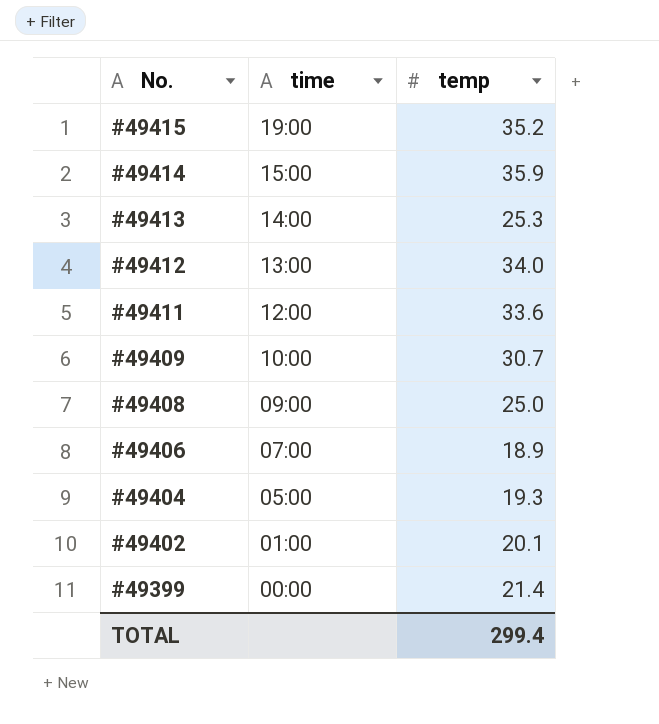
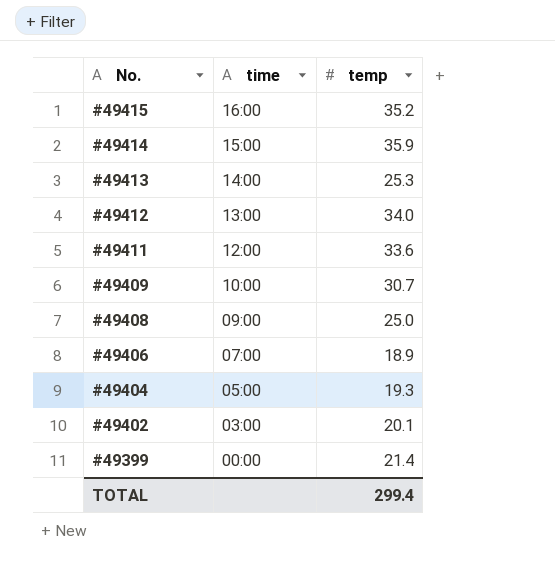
#49415 | time: 19:00 -> 16:00
#49402 | time: 01:00 -> 03:00

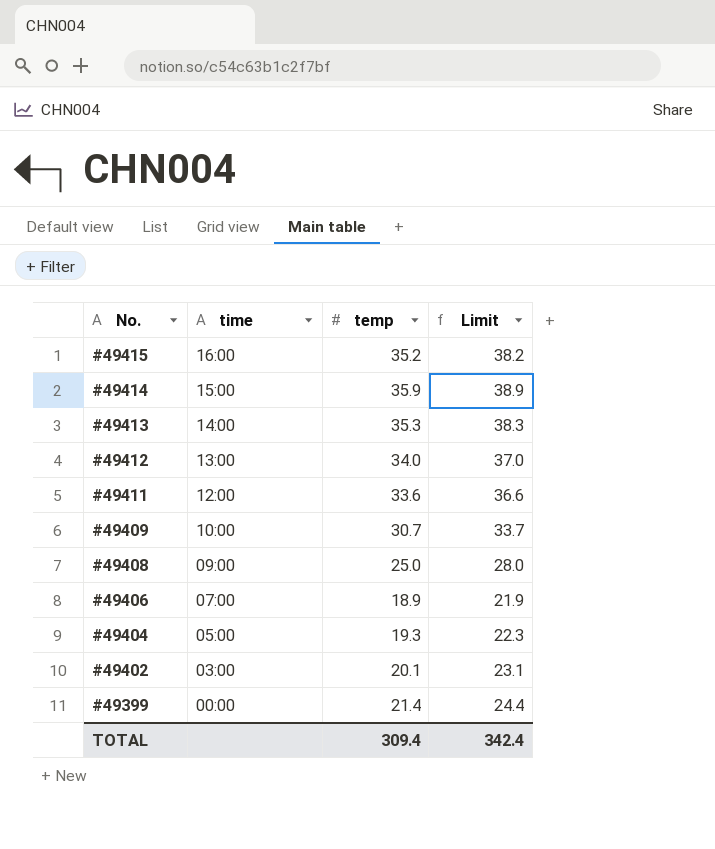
column Limit | formula: none -> [temp] + 3
#49413 | temp: 25.3 -> 35.3
TOTAL | temp: 299.4 -> 309.4

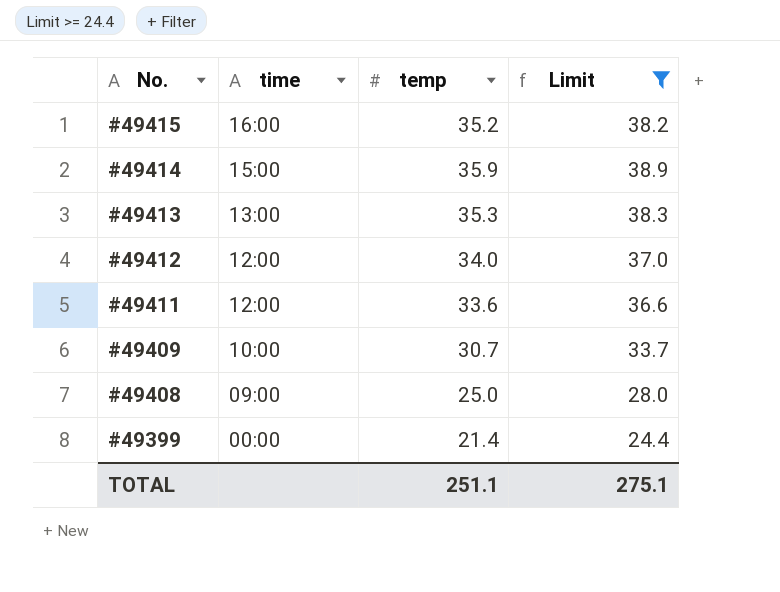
filter: none -> Limit >= 24.4
#49413 | time: 14:00 -> 13:00
#49412 | time: 13:00 -> 12:00
TOTAL | temp: 309.4 -> 251.1
TOTAL | Limit: 342.4 -> 275.1

